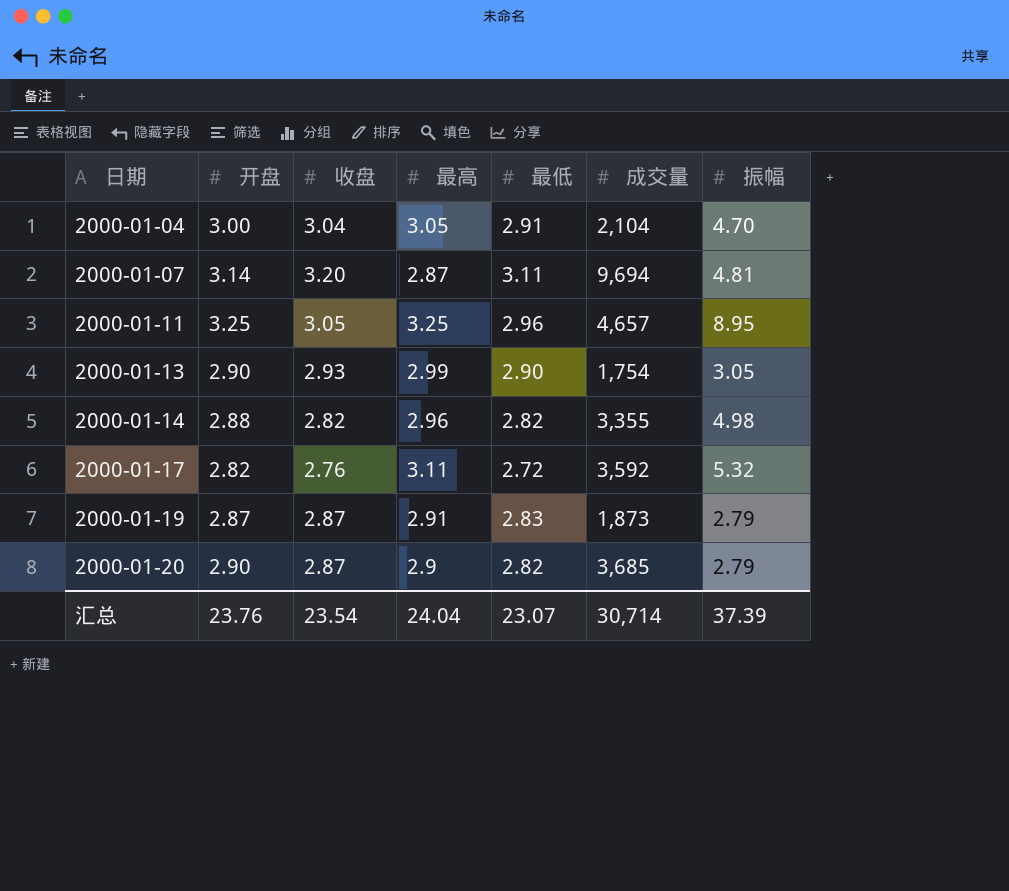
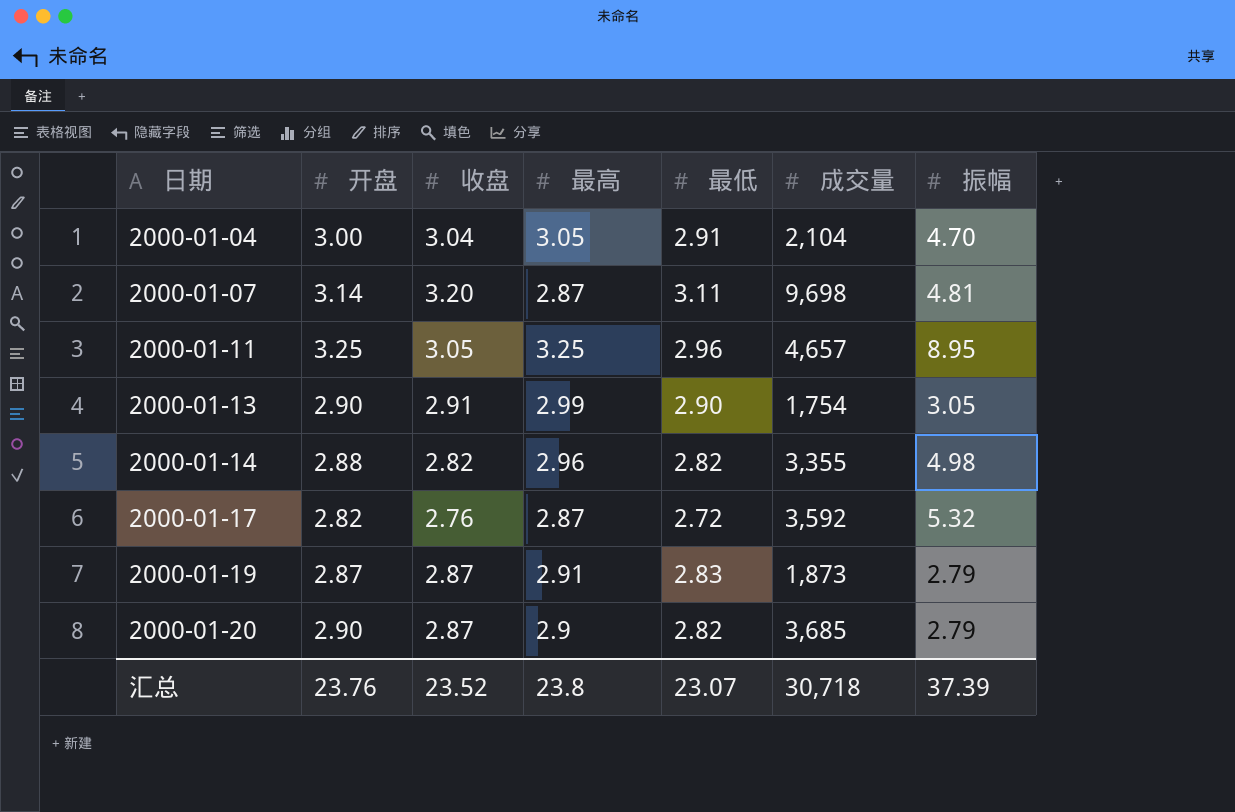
2000-01-07 | 成交量: 9,694 -> 9,698
2000-01-13 | 收盘: 2.93 -> 2.91
2000-01-17 | 最高: 3.11 -> 2.87
汇总 | 收盘: 23.54 -> 23.52
汇总 | 最高: 24.04 -> 23.8
汇总 | 成交量: 30,714 -> 30,718

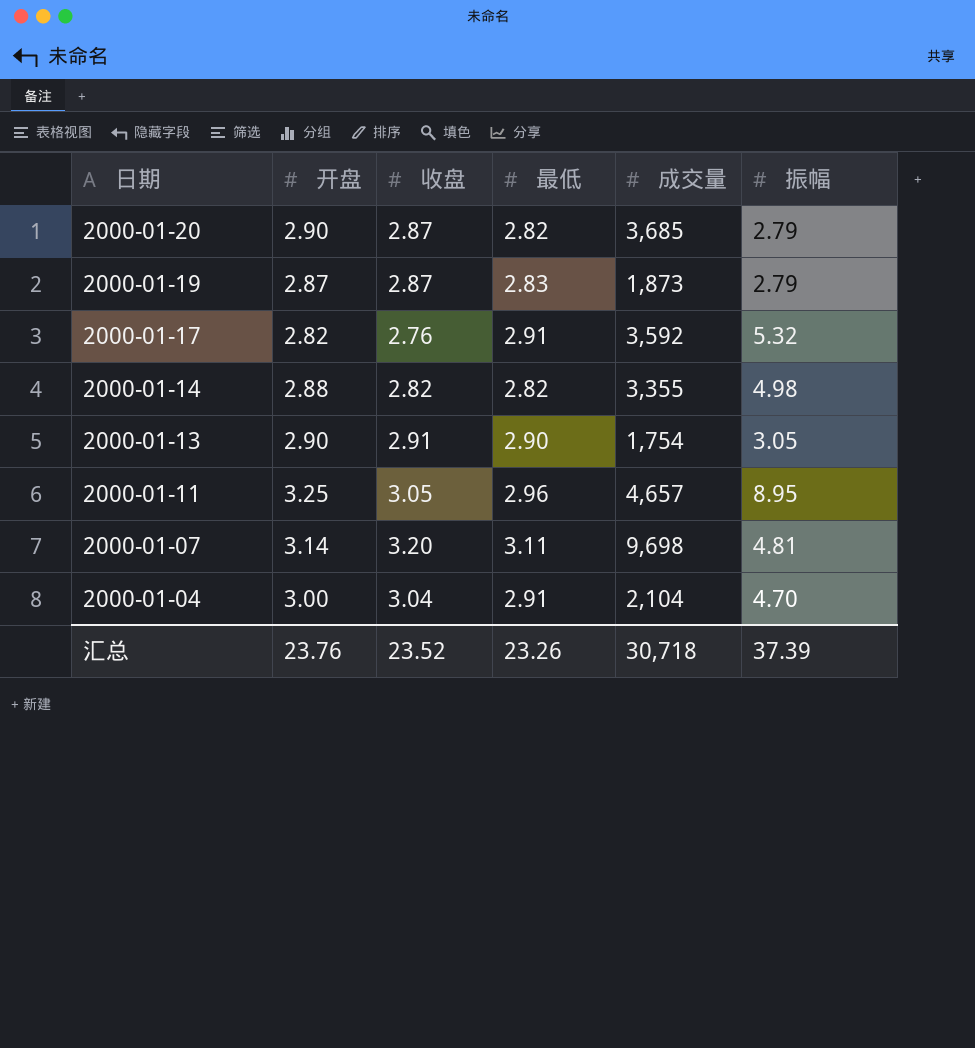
row order: 日期 ascending -> 日期 descending
column 最高 | position: 4 -> none
2000-01-17 | 最低: 2.72 -> 2.91
汇总 | 最低: 23.07 -> 23.26

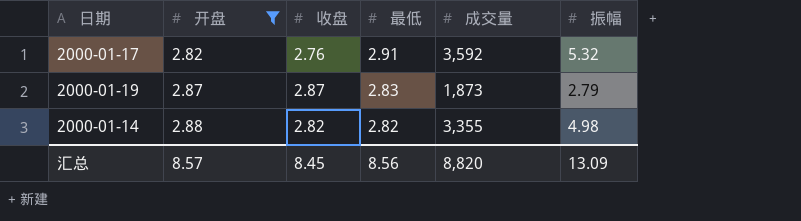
filter: none -> 开盘 <= 2.88
row order: 日期 descending -> 开盘 ascending
汇总 | 开盘: 23.76 -> 8.57
汇总 | 收盘: 23.52 -> 8.45
汇总 | 最低: 23.26 -> 8.56
汇总 | 成交量: 30,718 -> 8,820
汇总 | 振幅: 37.39 -> 13.09

